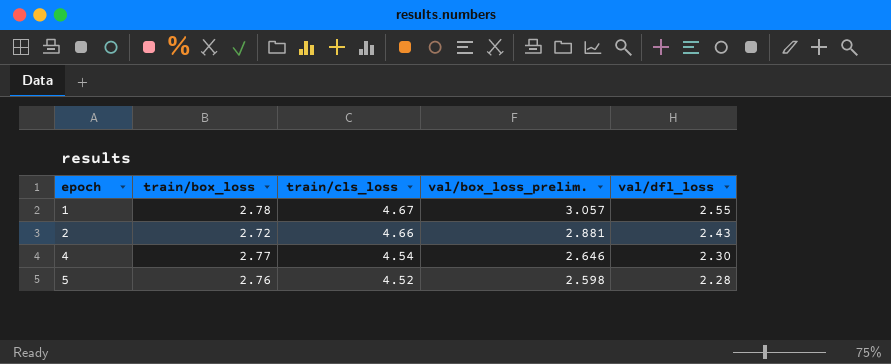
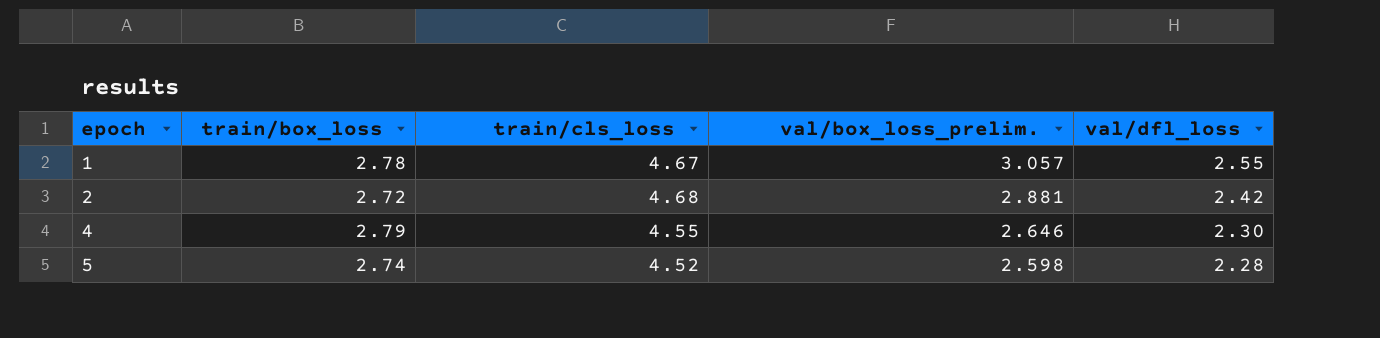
2 | train/cls_loss: 4.66 -> 4.68
2 | val/dfl_loss: 2.43 -> 2.42
4 | train/box_loss: 2.77 -> 2.79
4 | train/cls_loss: 4.54 -> 4.55
5 | train/box_loss: 2.76 -> 2.74

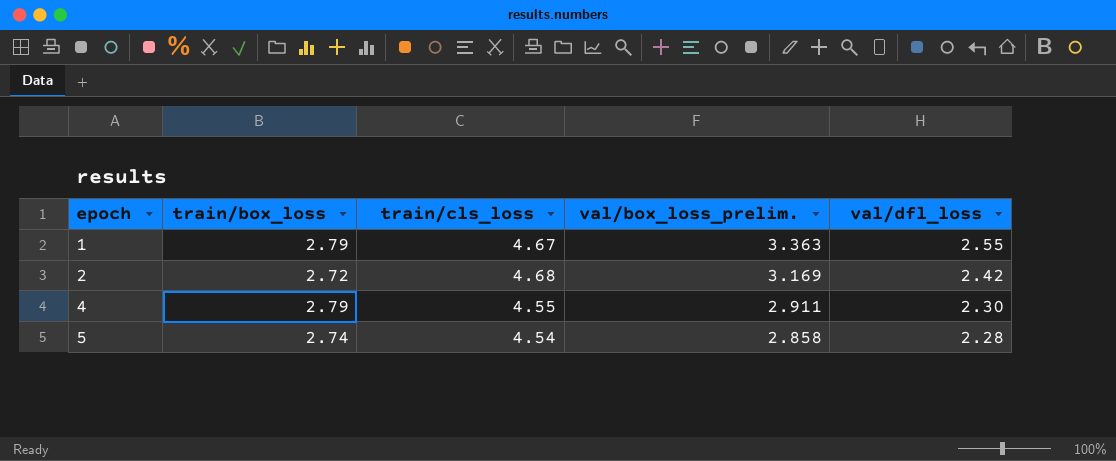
1 | train/box_loss: 2.78 -> 2.79
1 | val/box_loss_prelim.: 3.057 -> 3.363
2 | val/box_loss_prelim.: 2.881 -> 3.169
4 | val/box_loss_prelim.: 2.646 -> 2.911
5 | train/cls_loss: 4.52 -> 4.54
5 | val/box_loss_prelim.: 2.598 -> 2.858

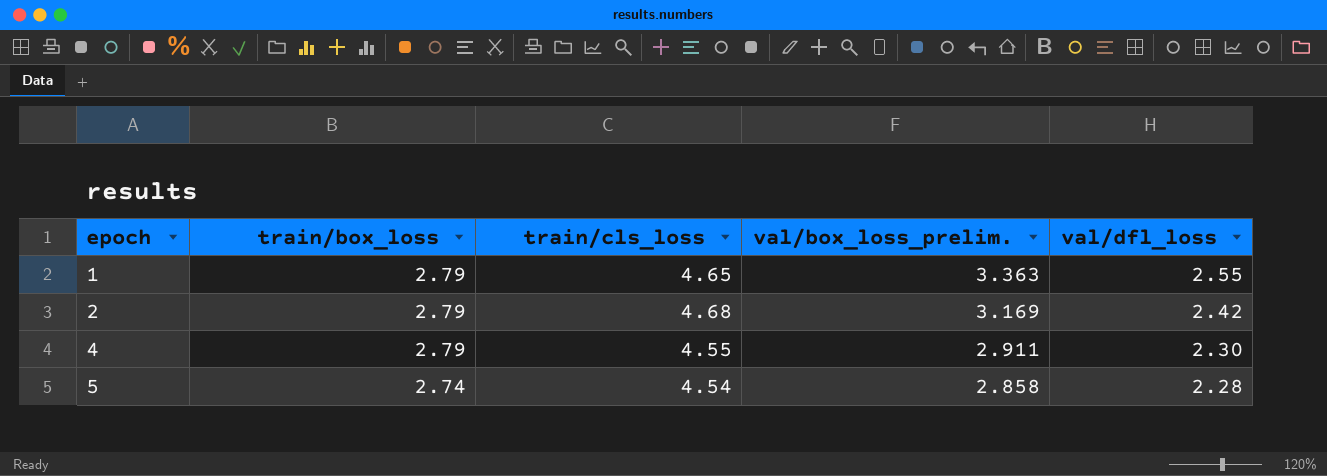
1 | train/cls_loss: 4.67 -> 4.65
2 | train/box_loss: 2.72 -> 2.79

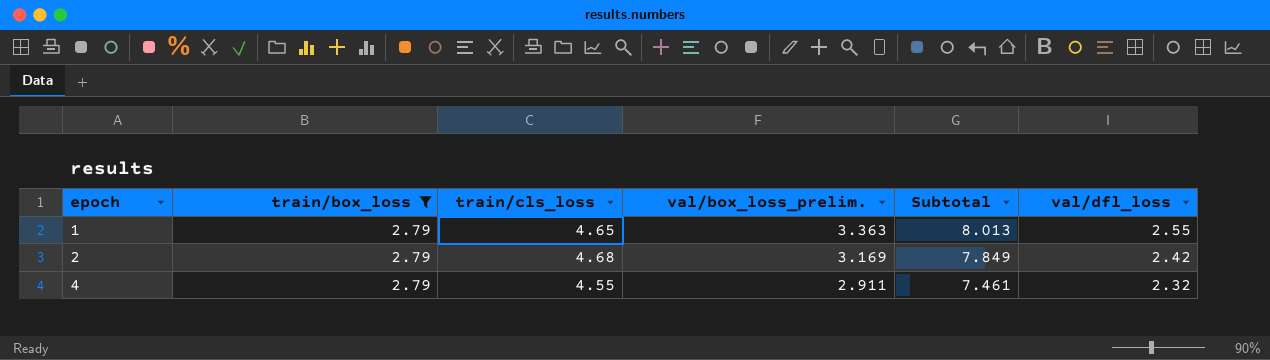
filter: none -> train/box_loss = 2.79
column Subtotal | formula: none -> [train/cls_loss] + [val/box_loss_prelim.]
4 | val/dfl_loss: 2.30 -> 2.32

